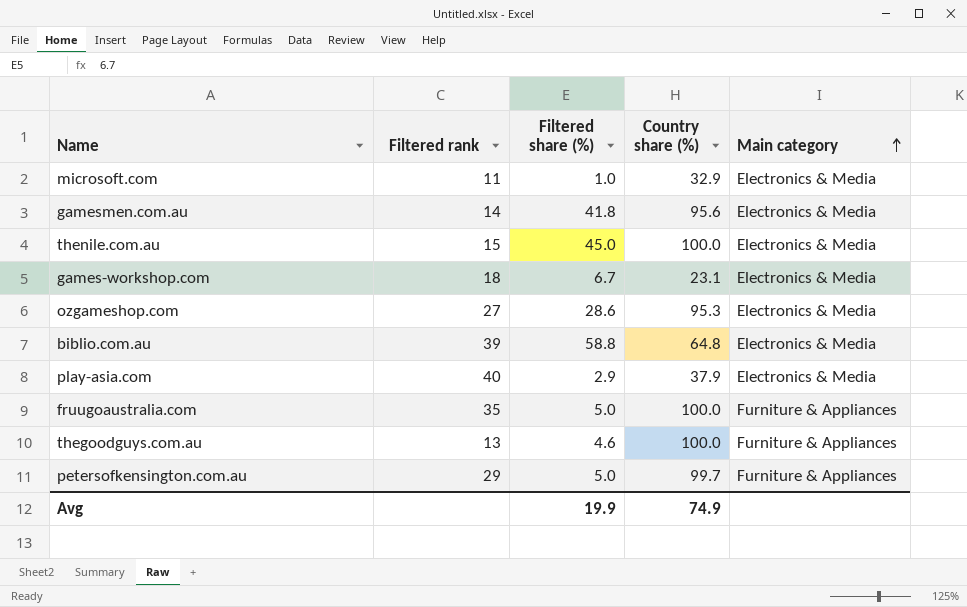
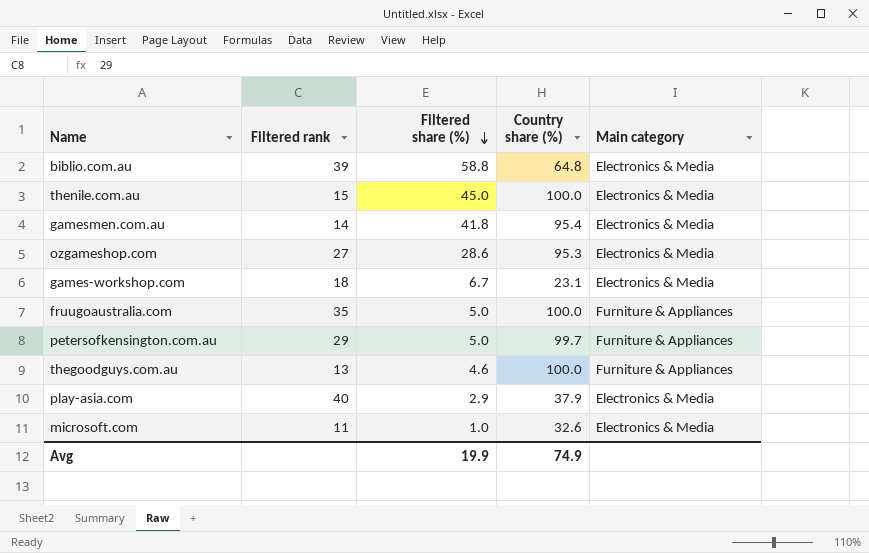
row order: Main category ascending -> Filtered share (%) descending
gamesmen.com.au | Country share (%): 95.6 -> 95.4
microsoft.com | Country share (%): 32.9 -> 32.6

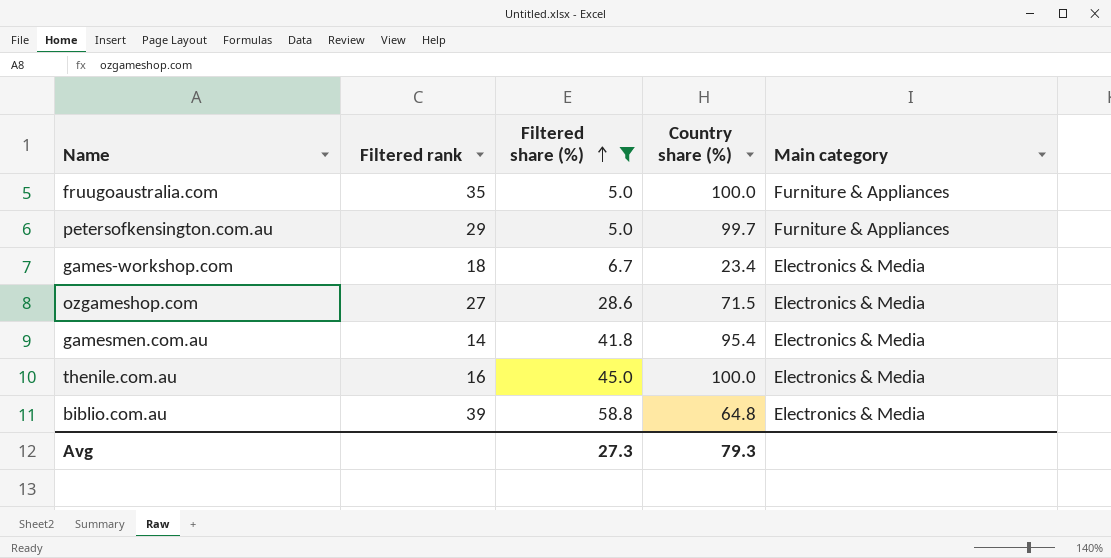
filter: none -> Filtered share (%) >= 5.0
row order: Filtered share (%) descending -> Filtered share (%) ascending
games-workshop.com | Country share (%): 23.1 -> 23.4
ozgameshop.com | Country share (%): 95.3 -> 71.5
thenile.com.au | Filtered rank: 15 -> 16
Avg | Filtered share (%): 19.9 -> 27.3
Avg | Country share (%): 74.9 -> 79.3

